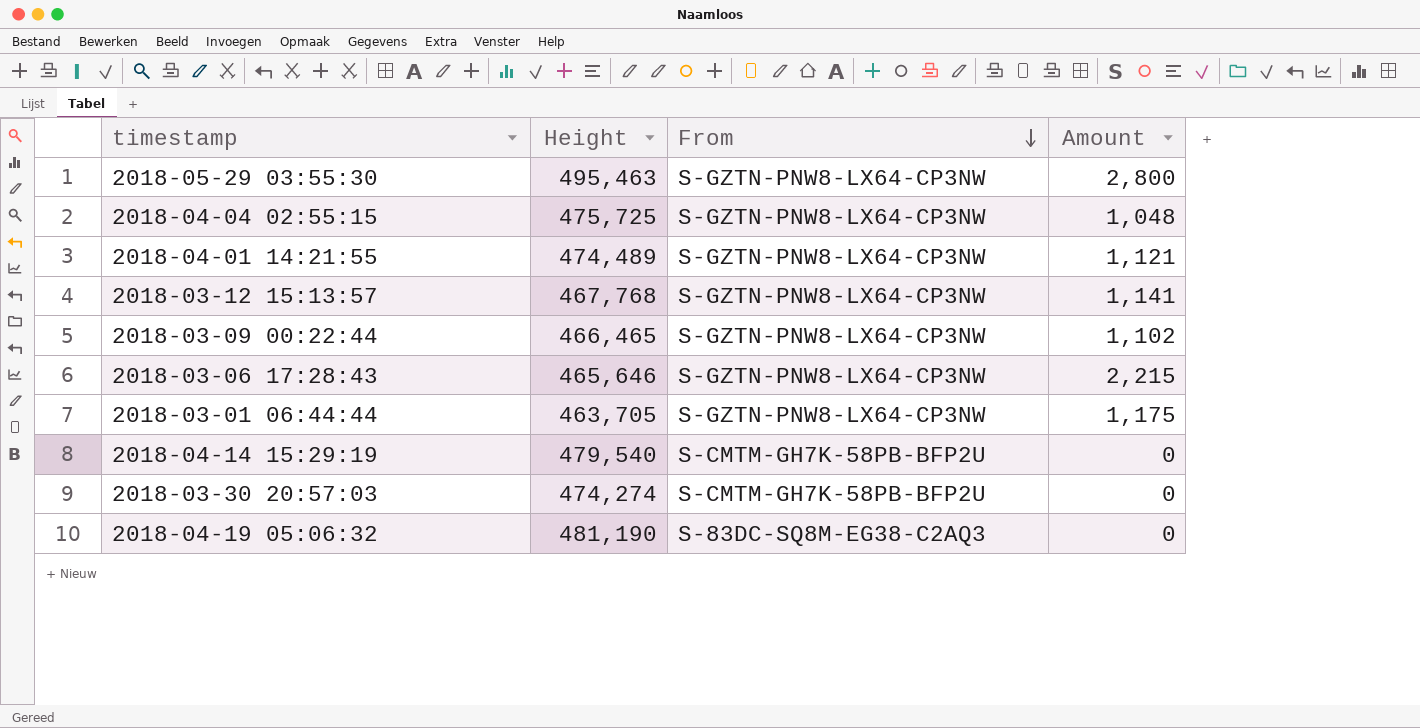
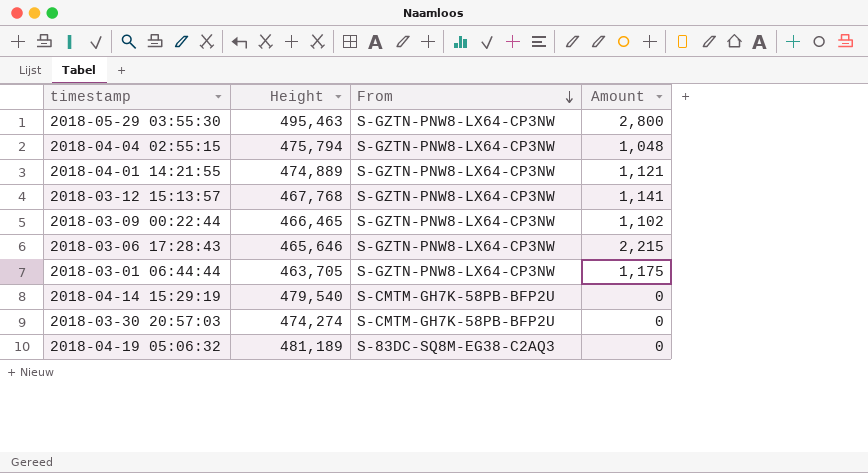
2018-04-04 02:55:15 | Height: 475,725 -> 475,794
2018-04-01 14:21:55 | Height: 474,489 -> 474,889
2018-04-19 05:06:32 | Height: 481,190 -> 481,189

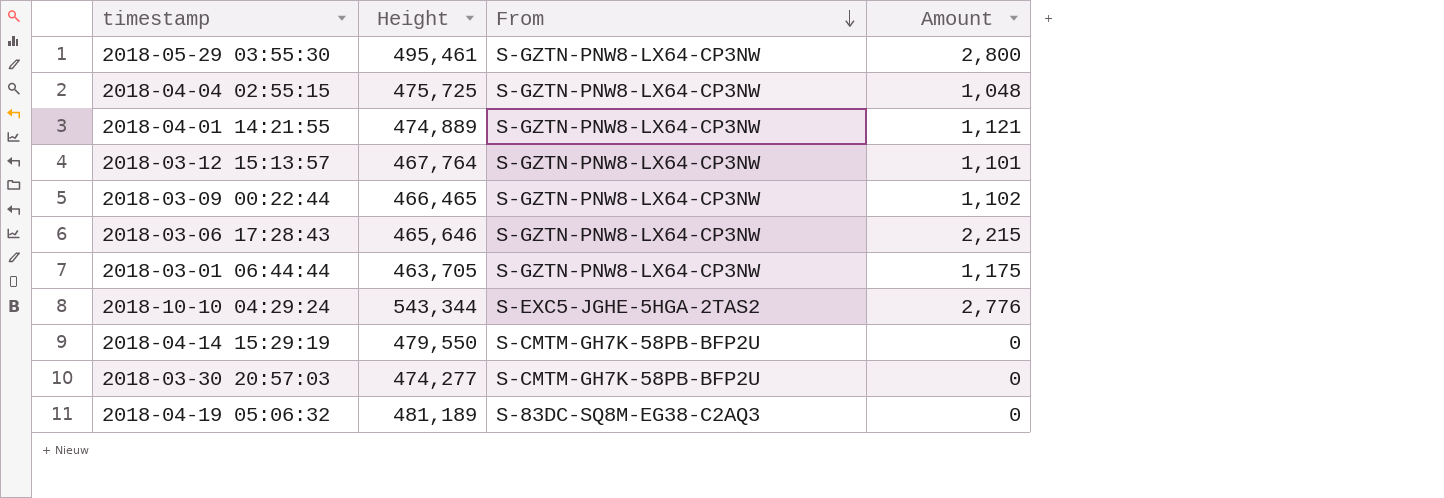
2018-05-29 03:55:30 | Height: 495,463 -> 495,461
2018-04-04 02:55:15 | Height: 475,794 -> 475,725
2018-03-12 15:13:57 | Height: 467,768 -> 467,764
2018-03-12 15:13:57 | Amount: 1,141 -> 1,101
row 2018-10-10 04:29:24: none -> 543,344 | S-EXC5-JGHE-5HGA-2TAS2 | 2,776
2018-04-14 15:29:19 | Height: 479,540 -> 479,550
2018-03-30 20:57:03 | Height: 474,274 -> 474,277

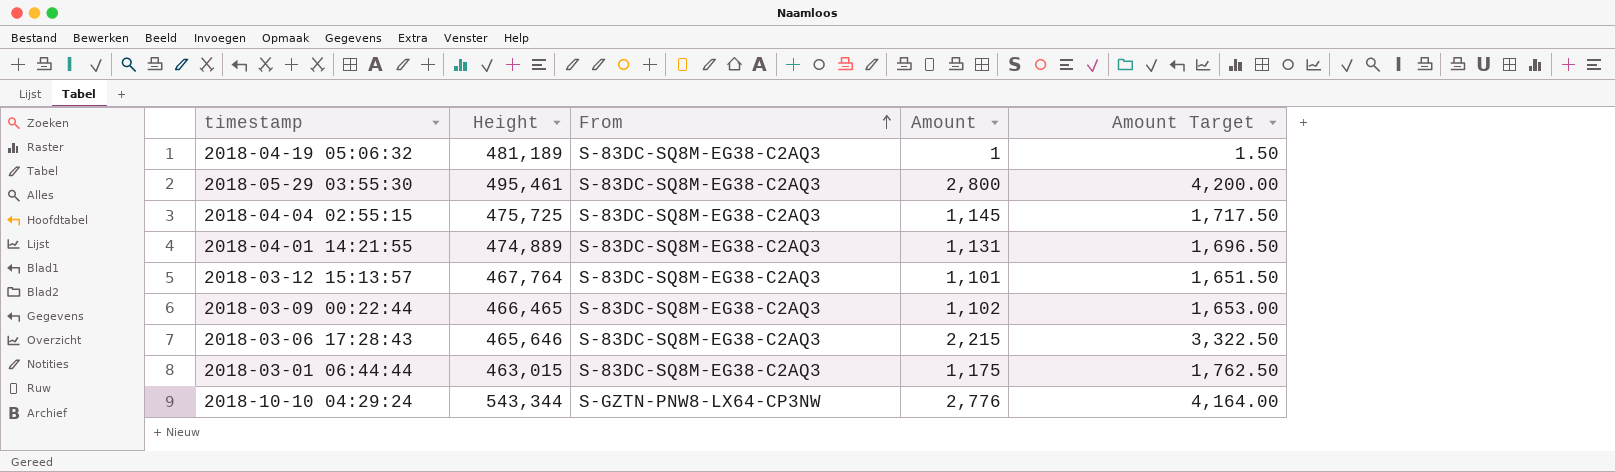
row order: From descending -> From ascending
column Amount Target | formula: none -> [Amount] * 1.5
row 2018-04-14 15:29:19: 479,550 | S-CMTM-GH7K-58PB-BFP2U | 0 -> none
row 2018-03-30 20:57:03: 474,277 | S-CMTM-GH7K-58PB-BFP2U | 0 -> none
2018-04-19 05:06:32 | Amount: 0 -> 1
2018-05-29 03:55:30 | From: S-GZTN-PNW8-LX64-CP3NW -> S-83DC-SQ8M-EG38-C2AQ3
2018-04-04 02:55:15 | From: S-GZTN-PNW8-LX64-CP3NW -> S-83DC-SQ8M-EG38-C2AQ3
2018-04-04 02:55:15 | Amount: 1,048 -> 1,145
2018-04-01 14:21:55 | From: S-GZTN-PNW8-LX64-CP3NW -> S-83DC-SQ8M-EG38-C2AQ3
2018-04-01 14:21:55 | Amount: 1,121 -> 1,131
2018-03-12 15:13:57 | From: S-GZTN-PNW8-LX64-CP3NW -> S-83DC-SQ8M-EG38-C2AQ3
2018-03-09 00:22:44 | From: S-GZTN-PNW8-LX64-CP3NW -> S-83DC-SQ8M-EG38-C2AQ3
2018-03-06 17:28:43 | From: S-GZTN-PNW8-LX64-CP3NW -> S-83DC-SQ8M-EG38-C2AQ3
2018-03-01 06:44:44 | Height: 463,705 -> 463,015
2018-03-01 06:44:44 | From: S-GZTN-PNW8-LX64-CP3NW -> S-83DC-SQ8M-EG38-C2AQ3
2018-10-10 04:29:24 | From: S-EXC5-JGHE-5HGA-2TAS2 -> S-GZTN-PNW8-LX64-CP3NW

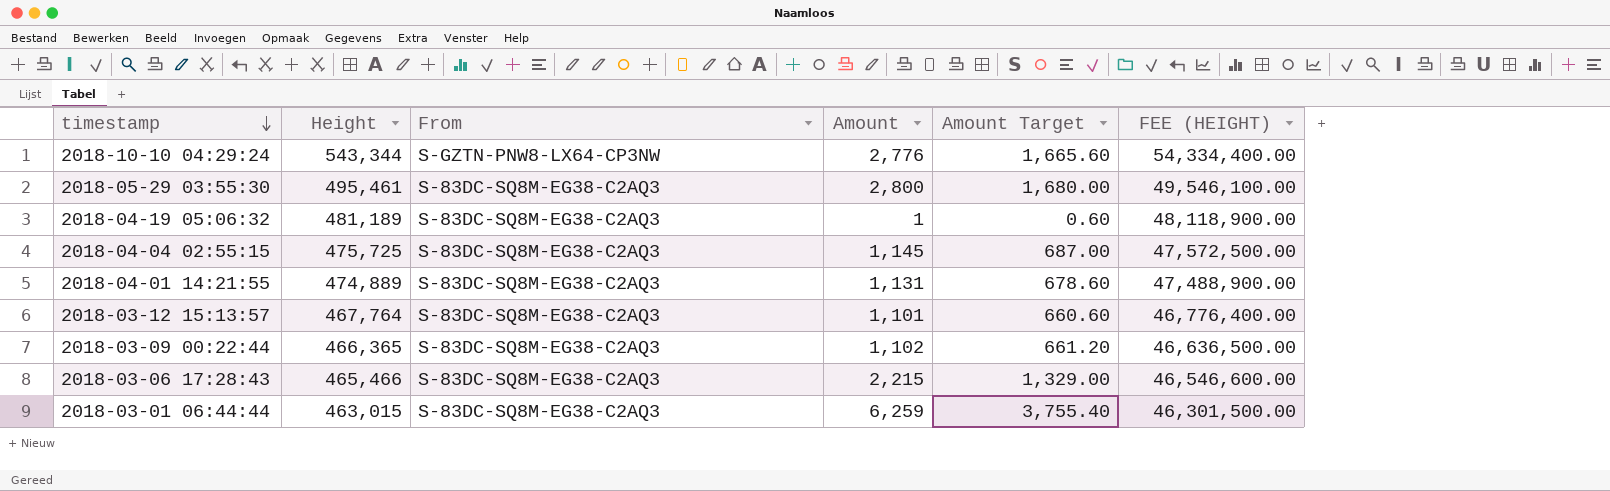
row order: From ascending -> timestamp descending
column Amount Target | formula: [Amount] * 1.5 -> [Amount] * 0.6
column FEE (HEIGHT) | formula: none -> [Height] * 100
2018-03-09 00:22:44 | Height: 466,465 -> 466,365
2018-03-06 17:28:43 | Height: 465,646 -> 465,466
2018-03-01 06:44:44 | Amount: 1,175 -> 6,259

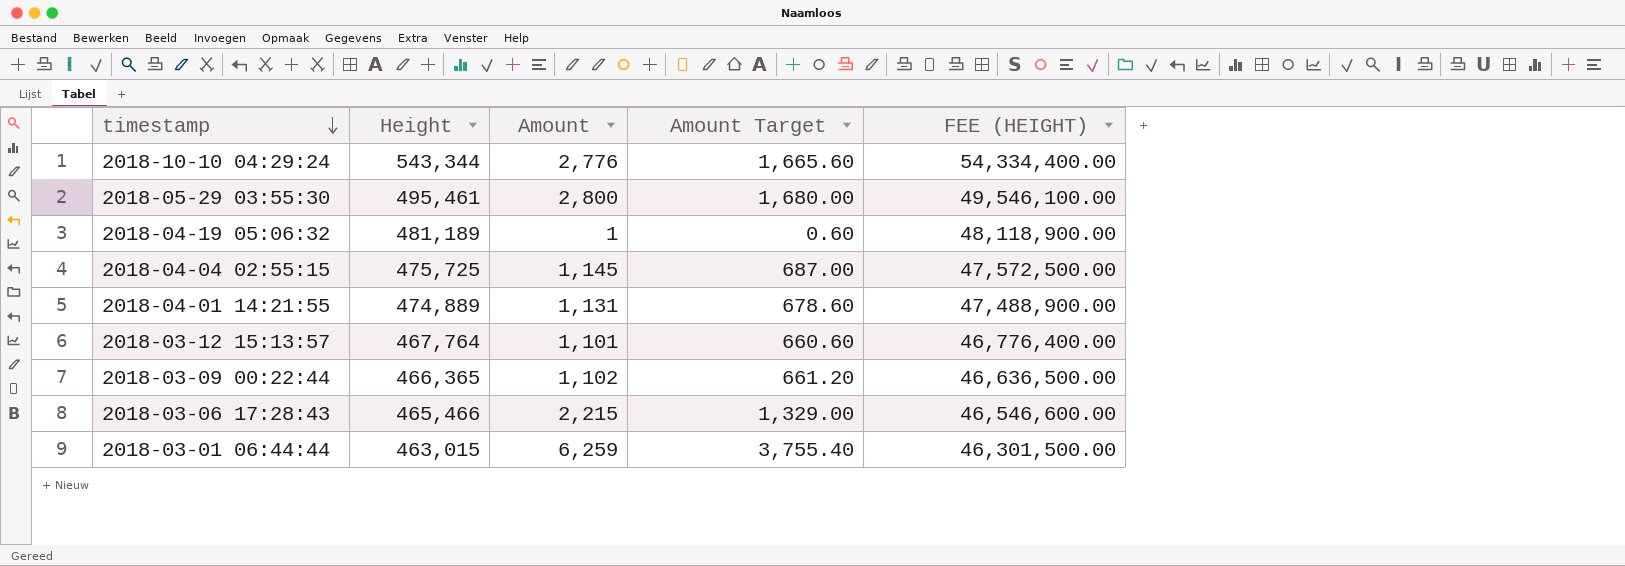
column From | position: 3 -> none

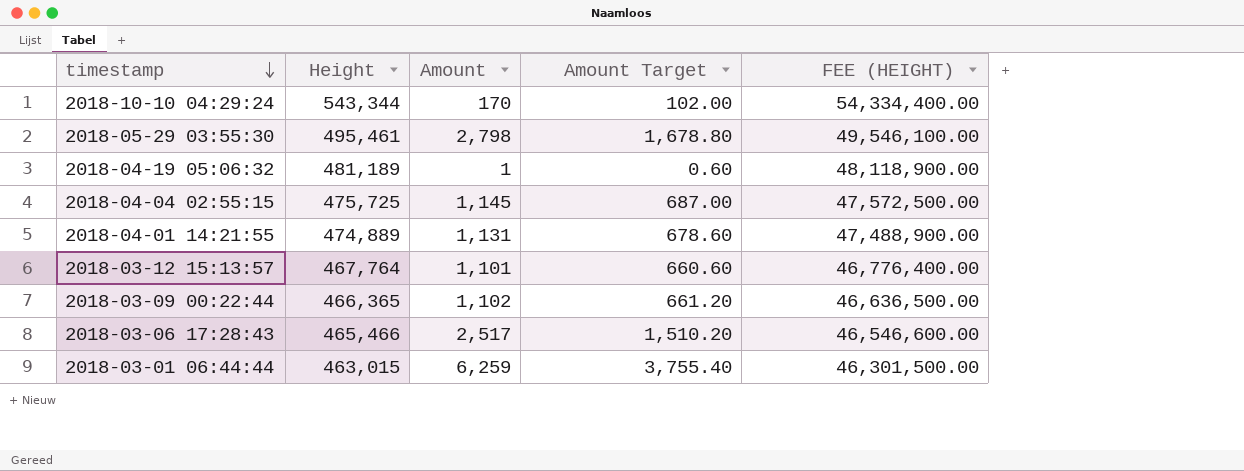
2018-10-10 04:29:24 | Amount: 2,776 -> 170
2018-10-10 04:29:24 | Amount Target: 1,665.60 -> 102.00
2018-05-29 03:55:30 | Amount: 2,800 -> 2,798
2018-05-29 03:55:30 | Amount Target: 1,680.00 -> 1,678.80
2018-03-06 17:28:43 | Amount: 2,215 -> 2,517
2018-03-06 17:28:43 | Amount Target: 1,329.00 -> 1,510.20

